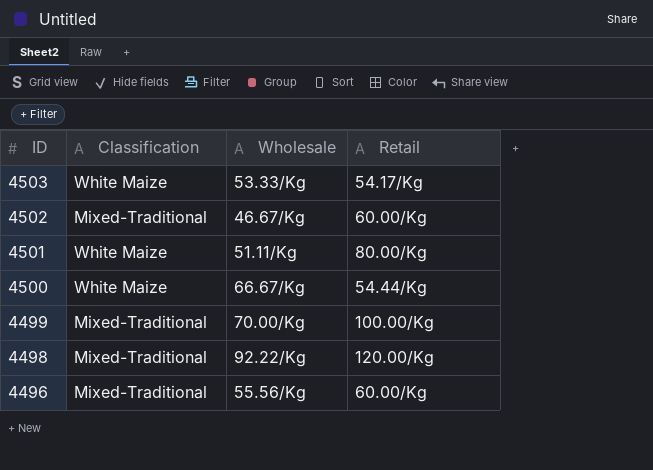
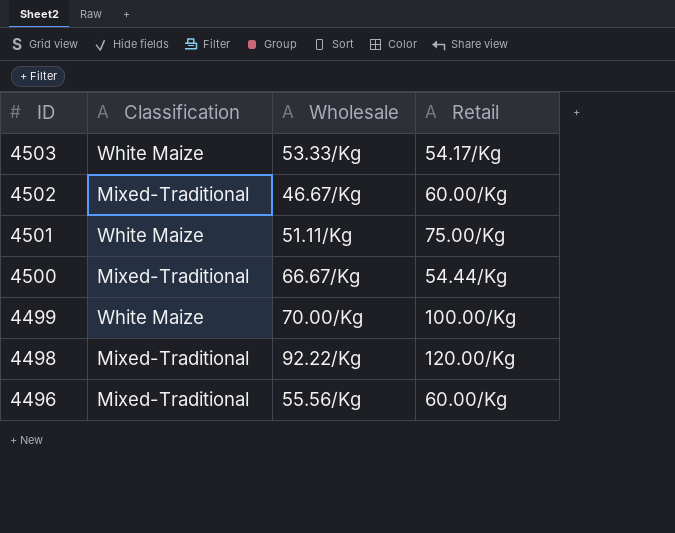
4501 | Retail: 80.00/Kg -> 75.00/Kg
4500 | Classification: White Maize -> Mixed-Traditional
4499 | Classification: Mixed-Traditional -> White Maize

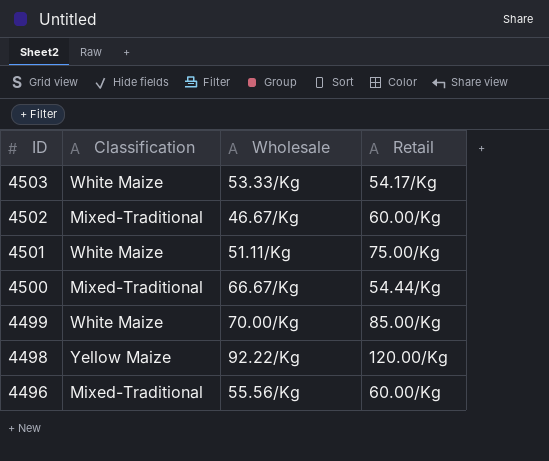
4499 | Retail: 100.00/Kg -> 85.00/Kg
4498 | Classification: Mixed-Traditional -> Yellow Maize

